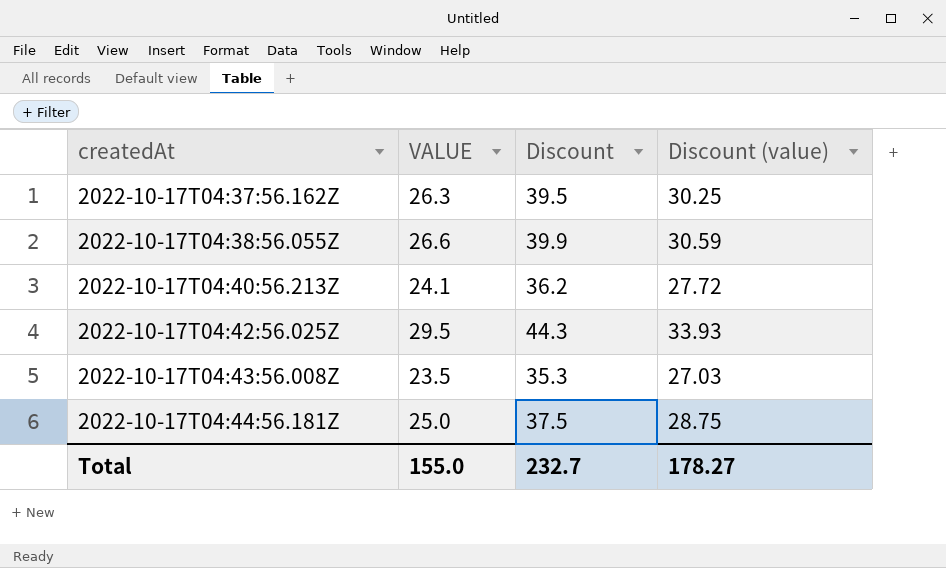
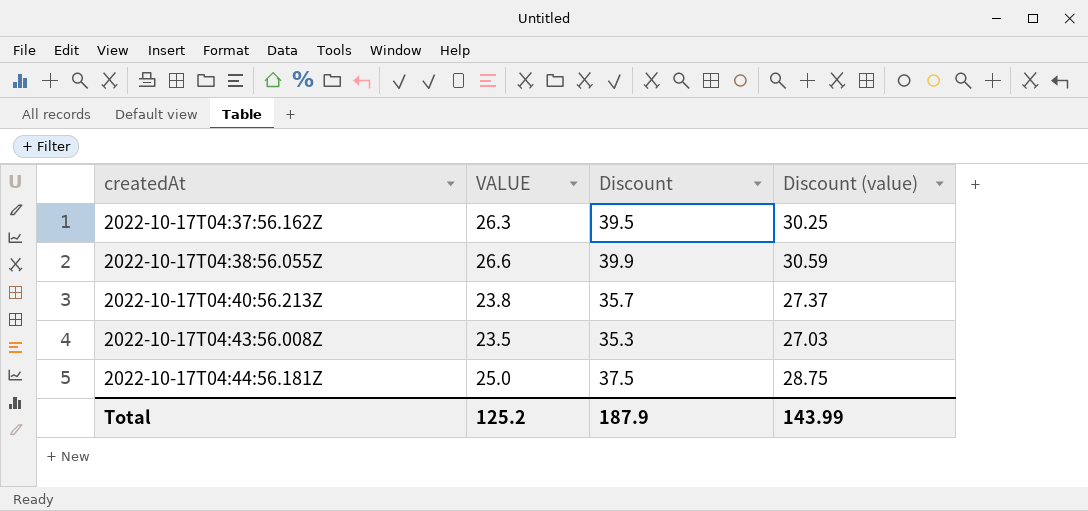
row 2022-10-17T04:42:56.025Z: 29.5 | 44.3 | 33.93 -> none
2022-10-17T04:40:56.213Z | VALUE: 24.1 -> 23.8
2022-10-17T04:40:56.213Z | Discount: 36.2 -> 35.7
2022-10-17T04:40:56.213Z | Discount (value): 27.72 -> 27.37
Total | VALUE: 155.0 -> 125.2
Total | Discount: 232.7 -> 187.9
Total | Discount (value): 178.27 -> 143.99

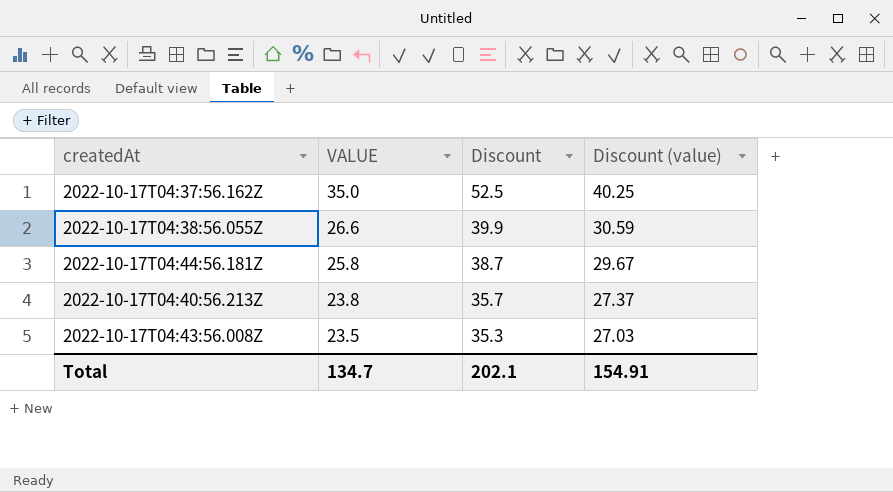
row order: createdAt ascending -> VALUE descending
2022-10-17T04:37:56.162Z | VALUE: 26.3 -> 35.0
2022-10-17T04:37:56.162Z | Discount: 39.5 -> 52.5
2022-10-17T04:37:56.162Z | Discount (value): 30.25 -> 40.25
2022-10-17T04:44:56.181Z | VALUE: 25.0 -> 25.8
2022-10-17T04:44:56.181Z | Discount: 37.5 -> 38.7
2022-10-17T04:44:56.181Z | Discount (value): 28.75 -> 29.67
Total | VALUE: 125.2 -> 134.7
Total | Discount: 187.9 -> 202.1
Total | Discount (value): 143.99 -> 154.91

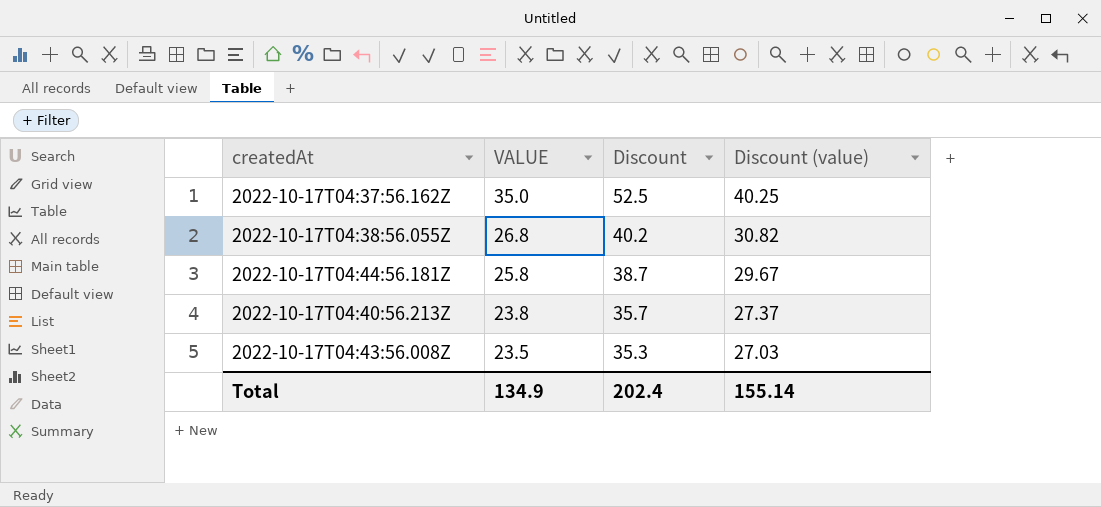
2022-10-17T04:38:56.055Z | VALUE: 26.6 -> 26.8
2022-10-17T04:38:56.055Z | Discount: 39.9 -> 40.2
2022-10-17T04:38:56.055Z | Discount (value): 30.59 -> 30.82
Total | VALUE: 134.7 -> 134.9
Total | Discount: 202.1 -> 202.4
Total | Discount (value): 154.91 -> 155.14

